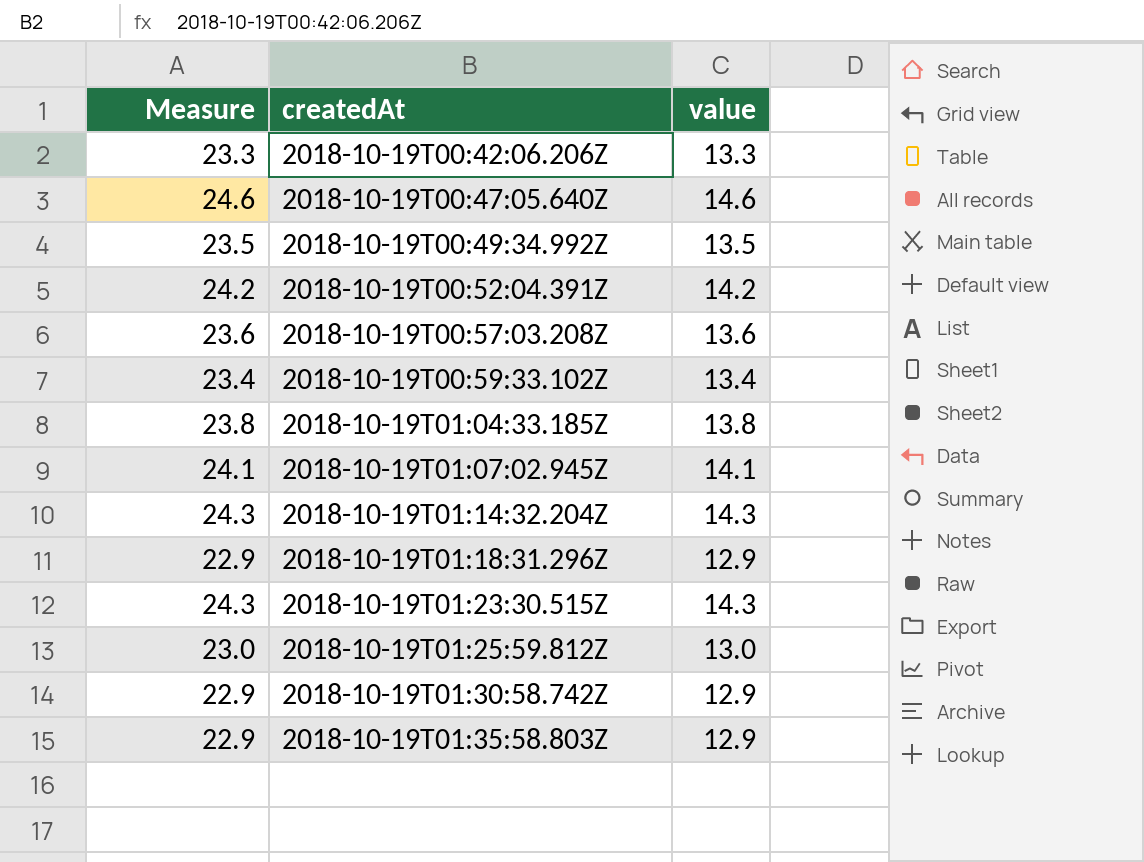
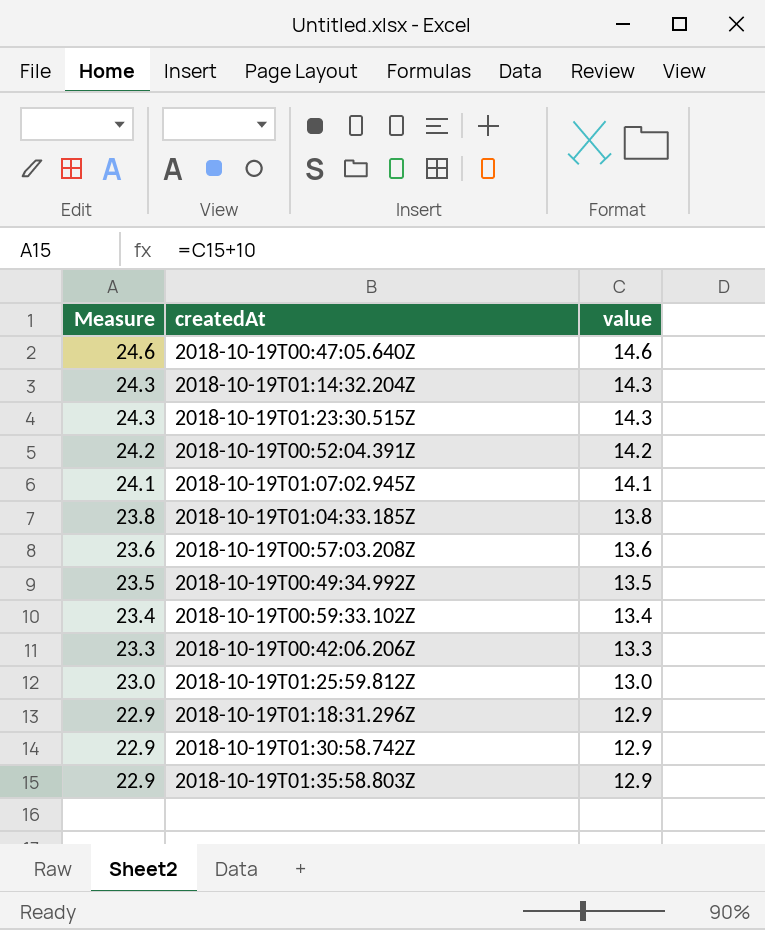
row order: createdAt ascending -> Measure descending

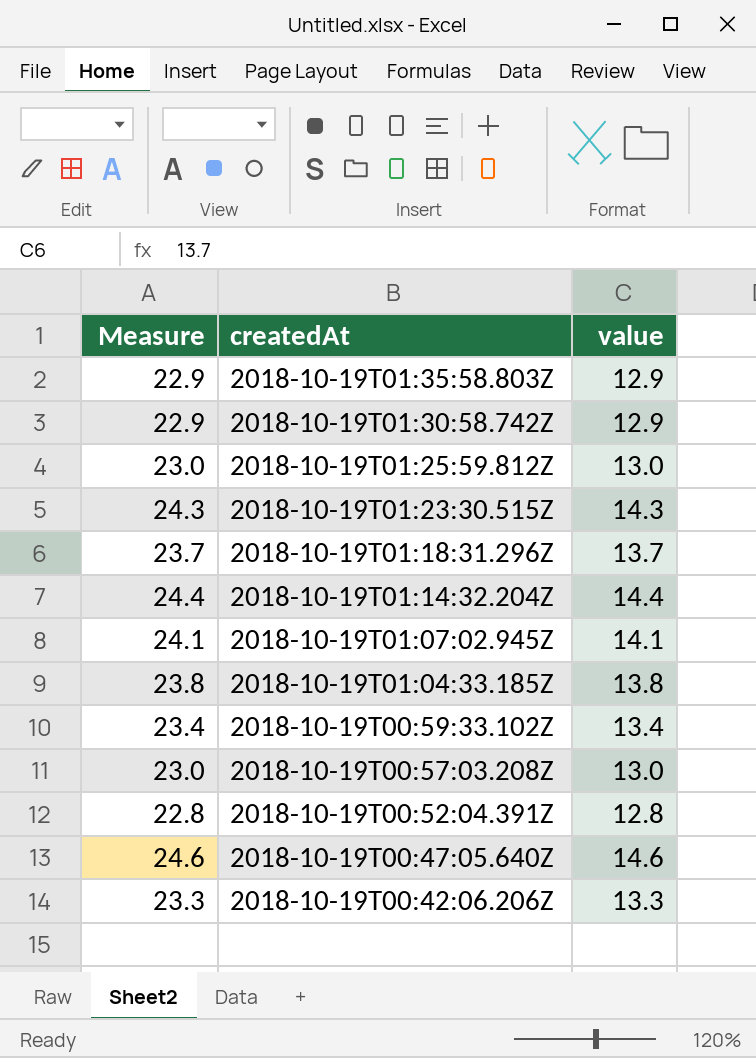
row order: Measure descending -> createdAt descending
row 2018-10-19T00:49:34.992Z: 23.5 | 13.5 -> none
2018-10-19T01:18:31.296Z | Measure: 22.9 -> 23.7
2018-10-19T01:18:31.296Z | value: 12.9 -> 13.7
2018-10-19T01:14:32.204Z | Measure: 24.3 -> 24.4
2018-10-19T01:14:32.204Z | value: 14.3 -> 14.4
2018-10-19T00:57:03.208Z | Measure: 23.6 -> 23.0
2018-10-19T00:57:03.208Z | value: 13.6 -> 13.0
2018-10-19T00:52:04.391Z | Measure: 24.2 -> 22.8
2018-10-19T00:52:04.391Z | value: 14.2 -> 12.8

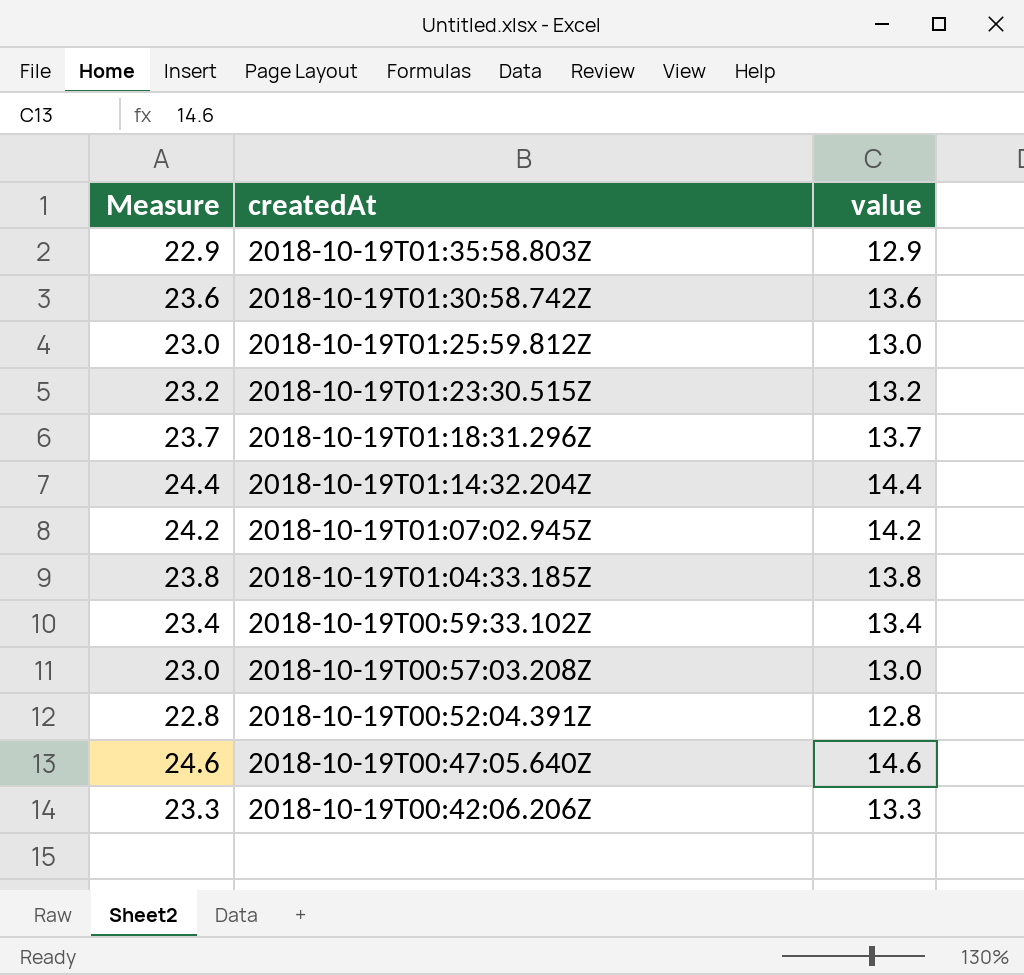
2018-10-19T01:30:58.742Z | Measure: 22.9 -> 23.6
2018-10-19T01:30:58.742Z | value: 12.9 -> 13.6
2018-10-19T01:23:30.515Z | Measure: 24.3 -> 23.2
2018-10-19T01:23:30.515Z | value: 14.3 -> 13.2
2018-10-19T01:07:02.945Z | Measure: 24.1 -> 24.2
2018-10-19T01:07:02.945Z | value: 14.1 -> 14.2

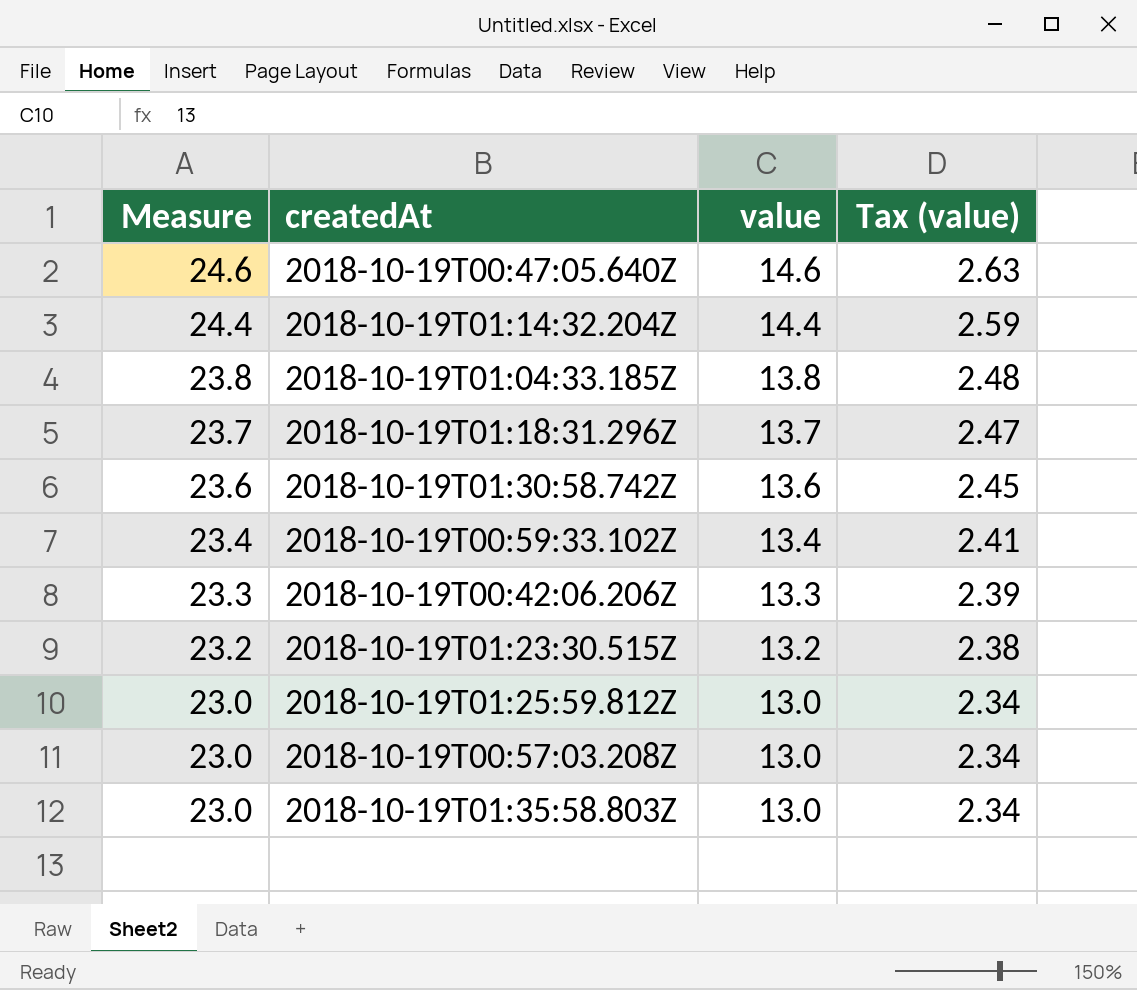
row order: createdAt descending -> Measure descending
column Tax (value) | formula: none -> [value] * 0.18
row 2018-10-19T01:07:02.945Z: 24.2 | 14.2 -> none
row 2018-10-19T00:52:04.391Z: 22.8 | 12.8 -> none
2018-10-19T01:35:58.803Z | Measure: 22.9 -> 23.0
2018-10-19T01:35:58.803Z | value: 12.9 -> 13.0

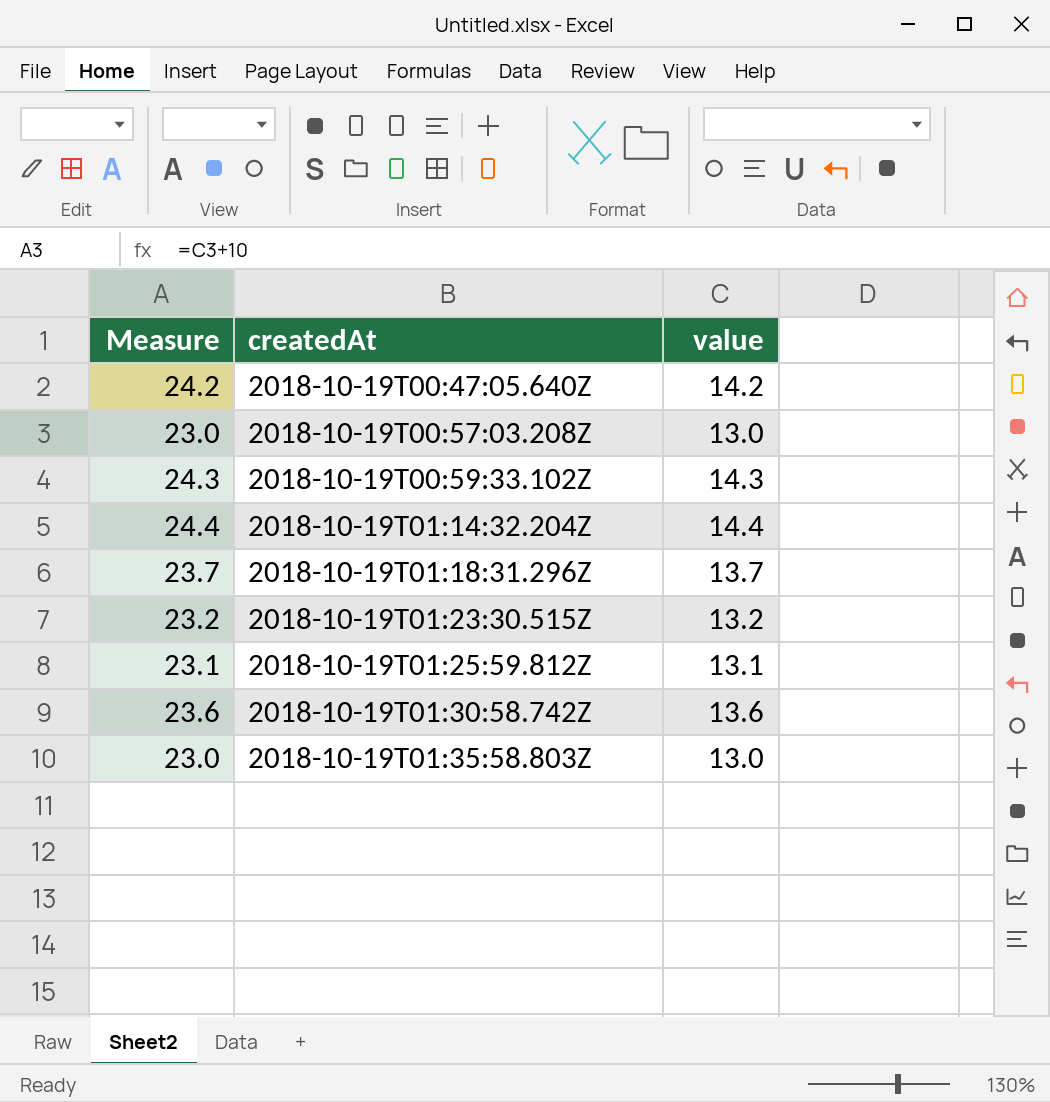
row order: Measure descending -> createdAt ascending
column Tax (value) | formula: [value] * 0.18 -> none
row 2018-10-19T01:04:33.185Z: 23.8 | 13.8 | 2.48 -> none
row 2018-10-19T00:42:06.206Z: 23.3 | 13.3 | 2.39 -> none
2018-10-19T00:47:05.640Z | Measure: 24.6 -> 24.2
2018-10-19T00:47:05.640Z | value: 14.6 -> 14.2
2018-10-19T00:59:33.102Z | Measure: 23.4 -> 24.3
2018-10-19T00:59:33.102Z | value: 13.4 -> 14.3
2018-10-19T01:25:59.812Z | Measure: 23.0 -> 23.1
2018-10-19T01:25:59.812Z | value: 13.0 -> 13.1

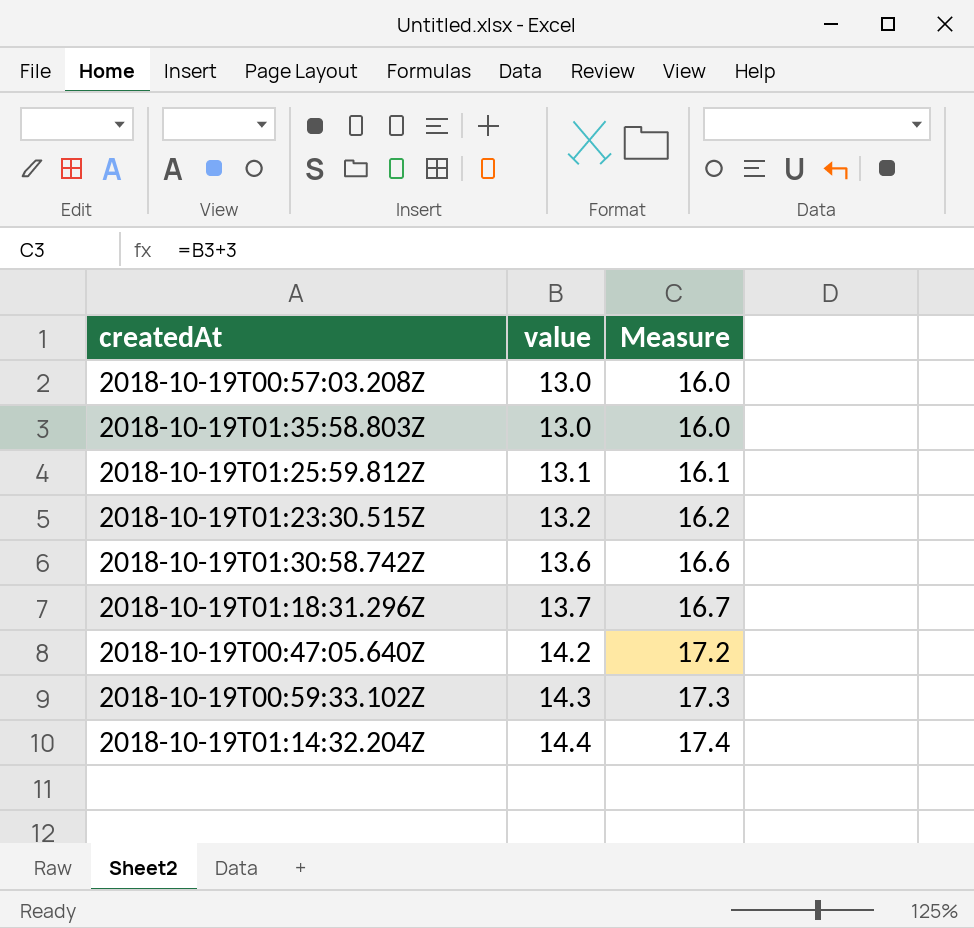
row order: createdAt ascending -> value ascending
column Measure | formula: [value] + 10 -> [value] + 3
column Measure | position: 1 -> 3

